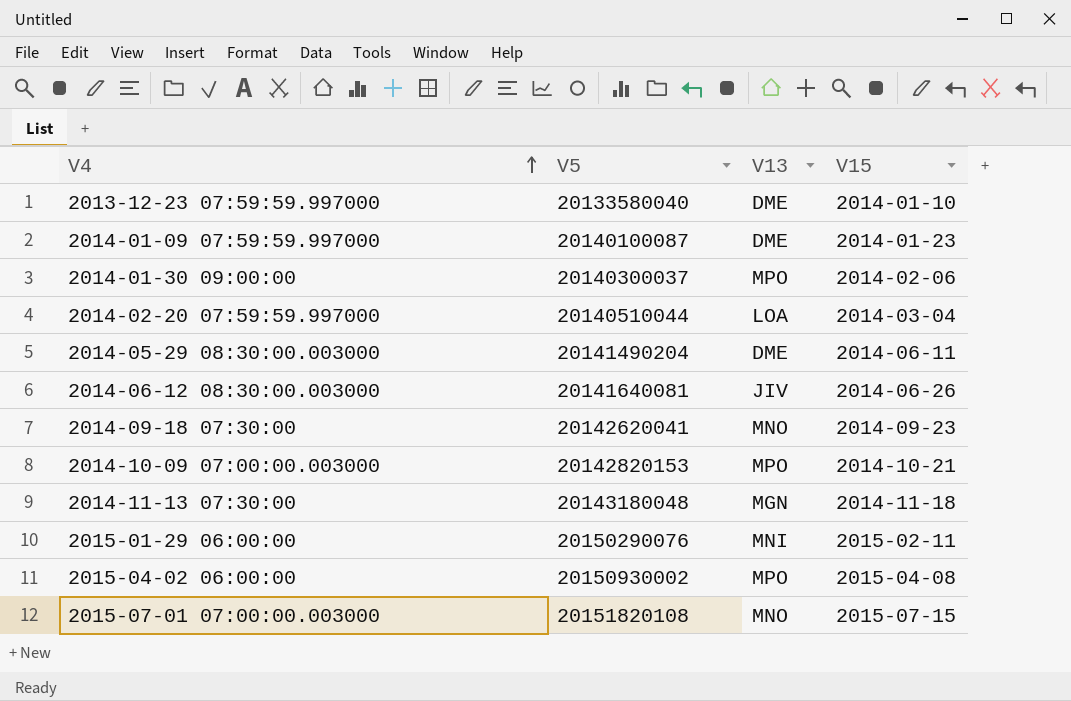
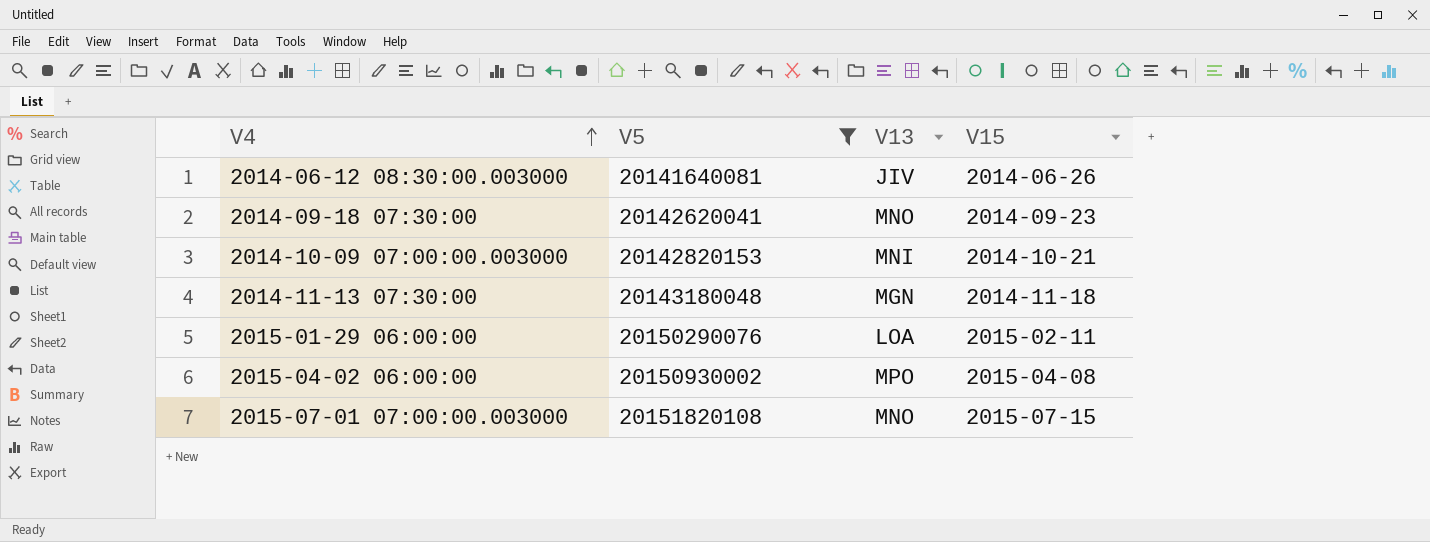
filter: none -> V5 >= 20141640081
2014-10-09 07:00:00.003000 | V13: MPO -> MNI
2015-01-29 06:00:00 | V13: MNI -> LOA

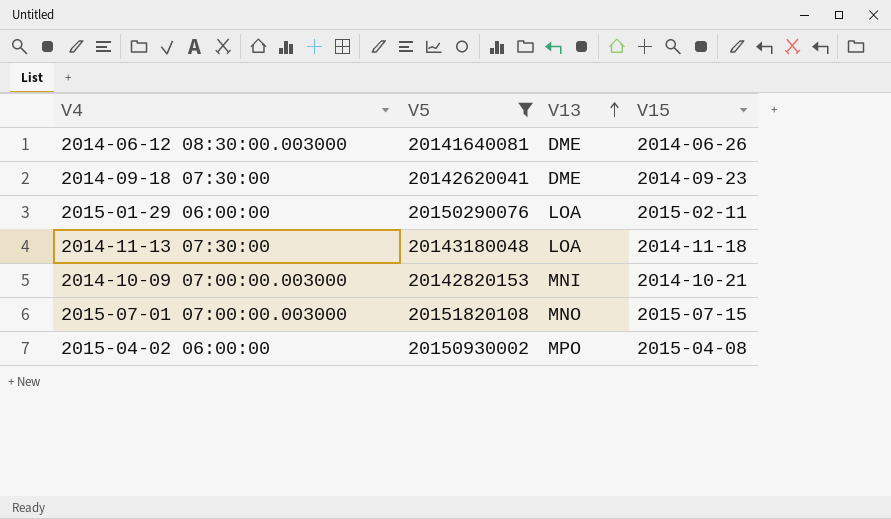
row order: V4 ascending -> V13 ascending
2014-06-12 08:30:00.003000 | V13: JIV -> DME
2014-09-18 07:30:00 | V13: MNO -> DME
2014-11-13 07:30:00 | V13: MGN -> LOA

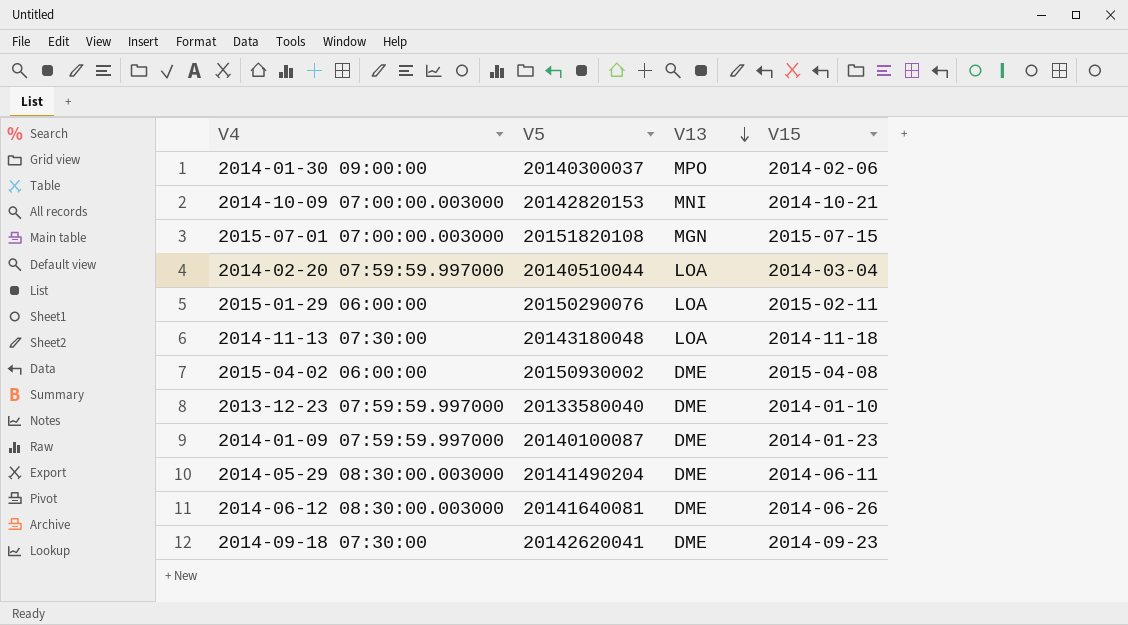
filter: V5 >= 20141640081 -> none
row order: V13 ascending -> V13 descending
2015-07-01 07:00:00.003000 | V13: MNO -> MGN
2015-04-02 06:00:00 | V13: MPO -> DME

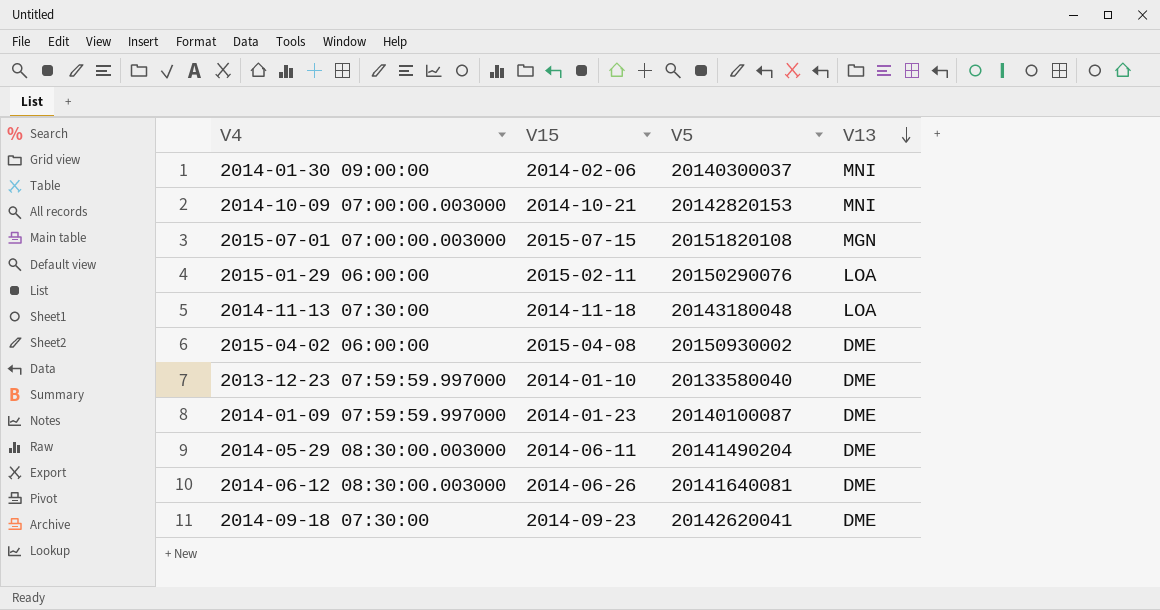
column V15 | position: 4 -> 2
row 2014-02-20 07:59:59.997000: 20140510044 | LOA | 2014-03-04 -> none
2014-01-30 09:00:00 | V13: MPO -> MNI

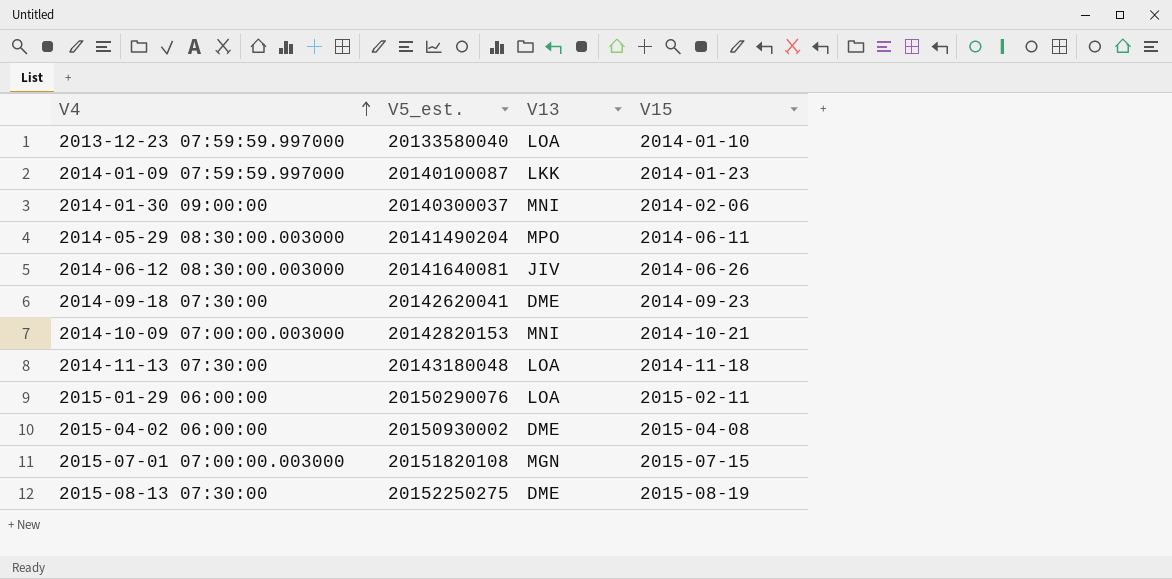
row order: V13 descending -> V4 ascending
column name: V5 -> V5_est.
column V15 | position: 2 -> 4
2013-12-23 07:59:59.997000 | V13: DME -> LOA
2014-01-09 07:59:59.997000 | V13: DME -> LKK
2014-05-29 08:30:00.003000 | V13: DME -> MPO
2014-06-12 08:30:00.003000 | V13: DME -> JIV
row 2015-08-13 07:30:00: none -> 20152250275 | DME | 2015-08-19

